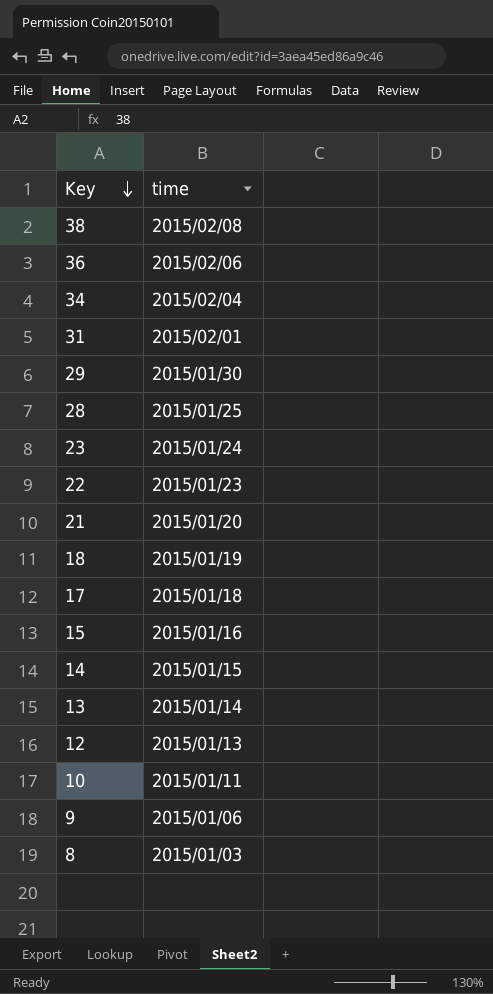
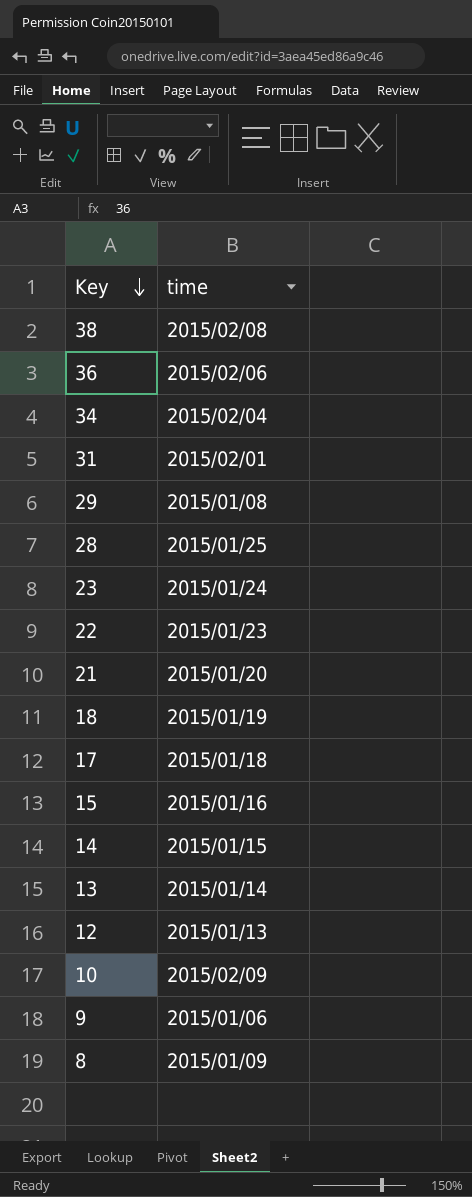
29 | time: 2015/01/30 -> 2015/01/08
10 | time: 2015/01/11 -> 2015/02/09
8 | time: 2015/01/03 -> 2015/01/09

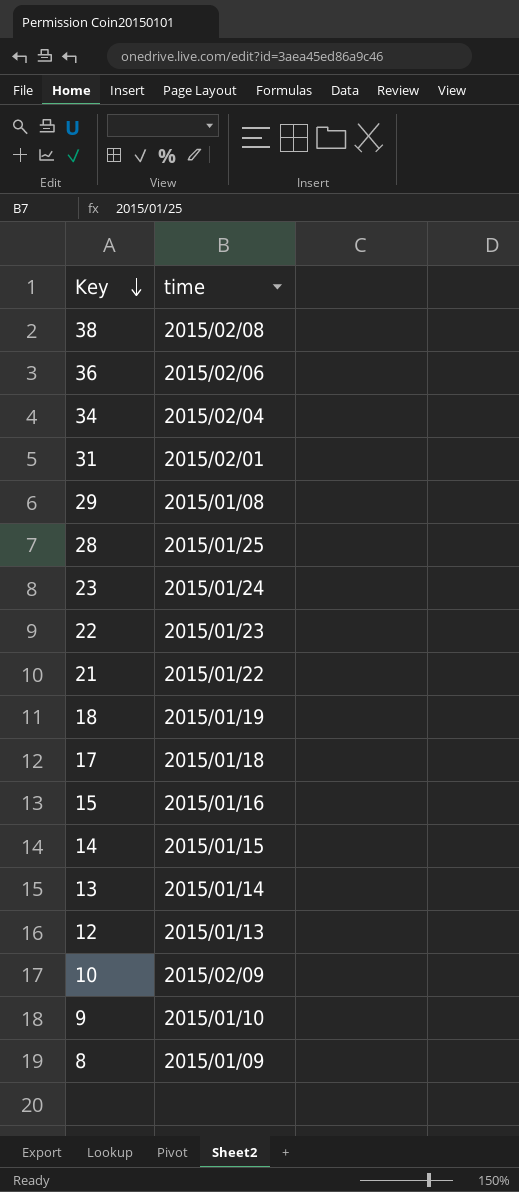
21 | time: 2015/01/20 -> 2015/01/22
9 | time: 2015/01/06 -> 2015/01/10

